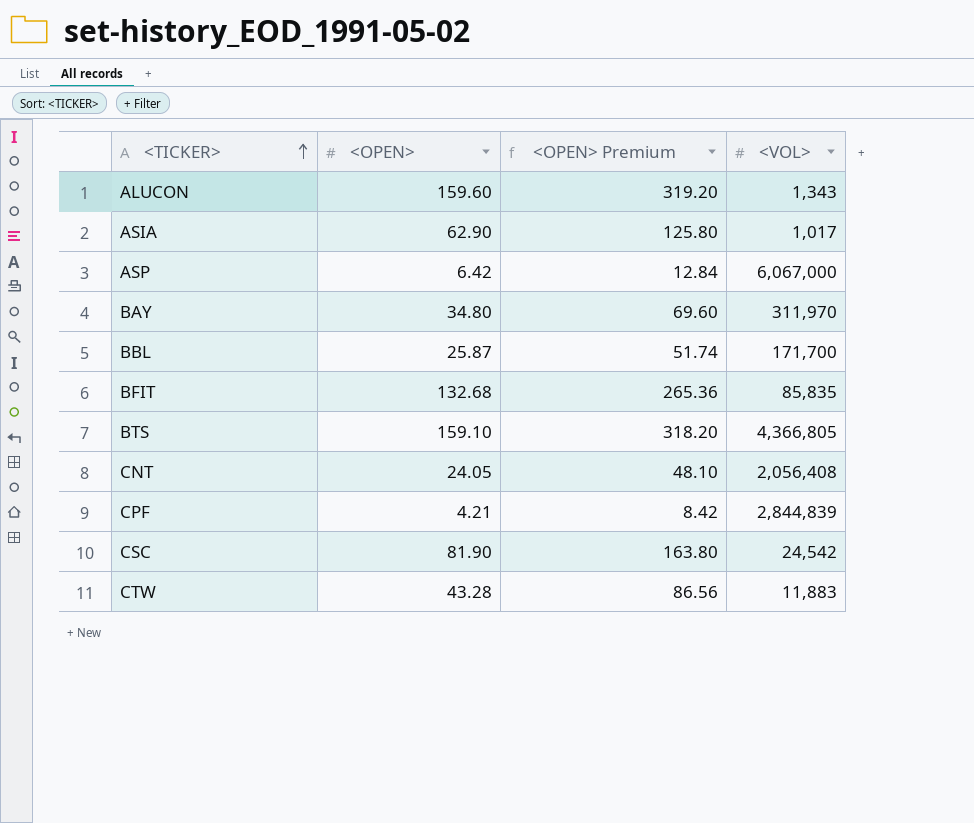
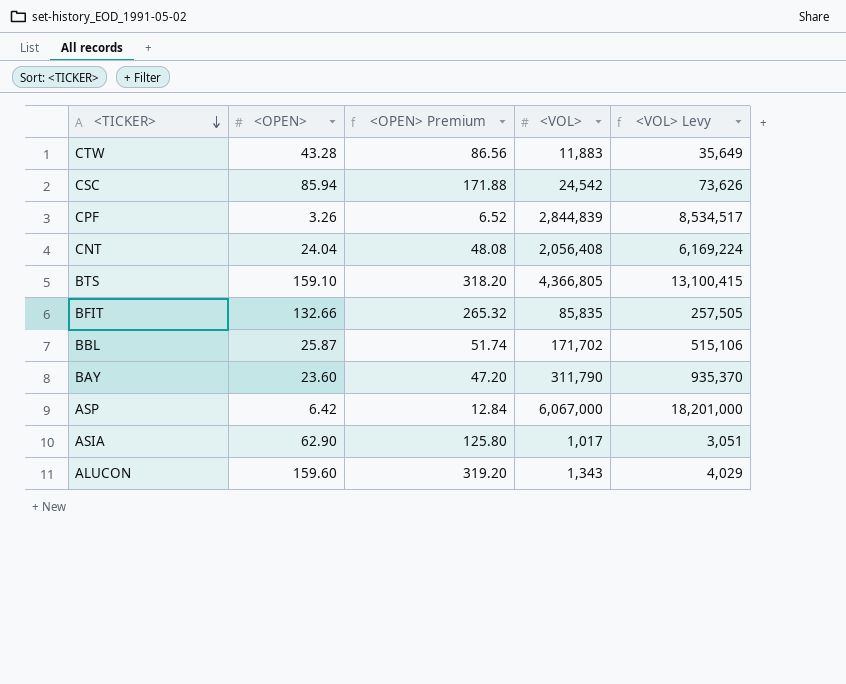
row order: <TICKER> ascending -> <TICKER> descending
column <VOL> Levy | formula: none -> [<VOL>] * 3
CSC | <OPEN>: 81.90 -> 85.94
CSC | <OPEN> Premium: 163.80 -> 171.88
CPF | <OPEN>: 4.21 -> 3.26
CPF | <OPEN> Premium: 8.42 -> 6.52
CNT | <OPEN>: 24.05 -> 24.04
CNT | <OPEN> Premium: 48.10 -> 48.08
BFIT | <OPEN>: 132.68 -> 132.66
BFIT | <OPEN> Premium: 265.36 -> 265.32
BBL | <VOL>: 171,700 -> 171,702
BAY | <OPEN>: 34.80 -> 23.60
BAY | <OPEN> Premium: 69.60 -> 47.20
BAY | <VOL>: 311,970 -> 311,790

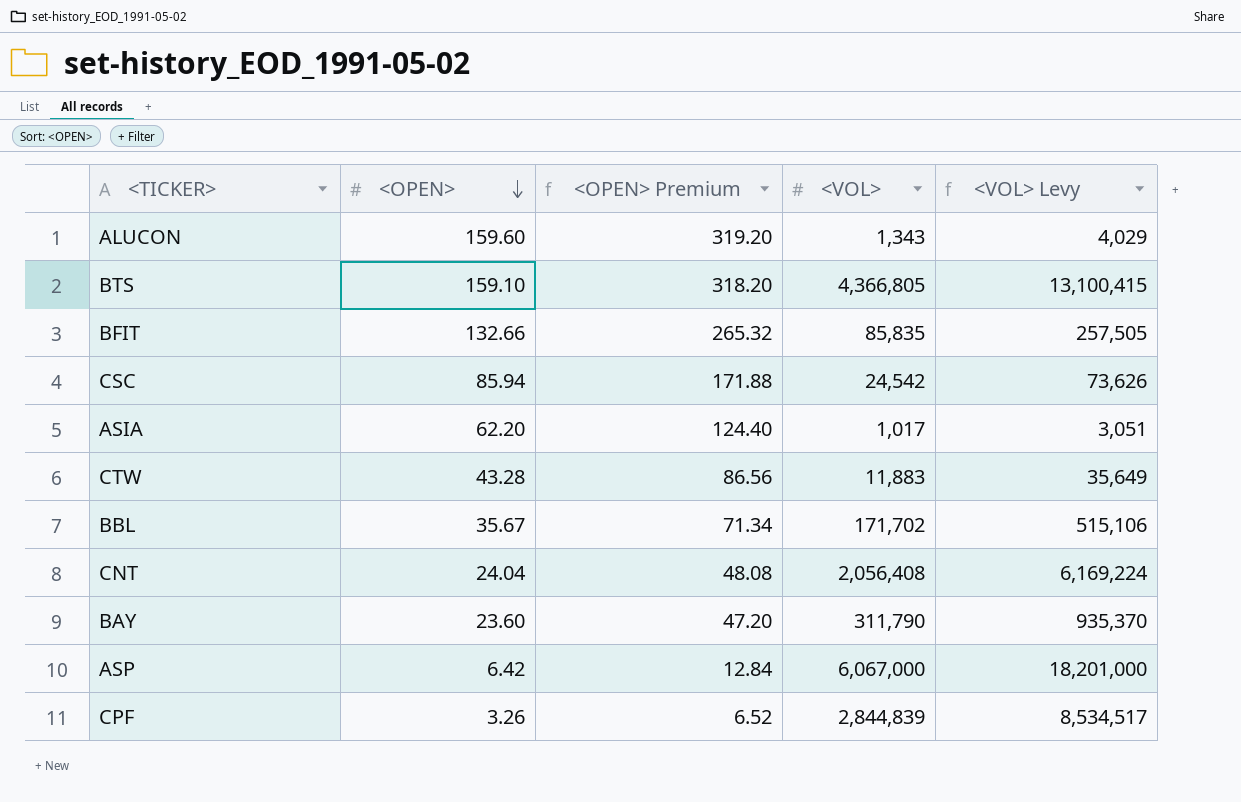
row order: <TICKER> descending -> <OPEN> descending
ASIA | <OPEN>: 62.90 -> 62.20
ASIA | <OPEN> Premium: 125.80 -> 124.40
BBL | <OPEN>: 25.87 -> 35.67
BBL | <OPEN> Premium: 51.74 -> 71.34

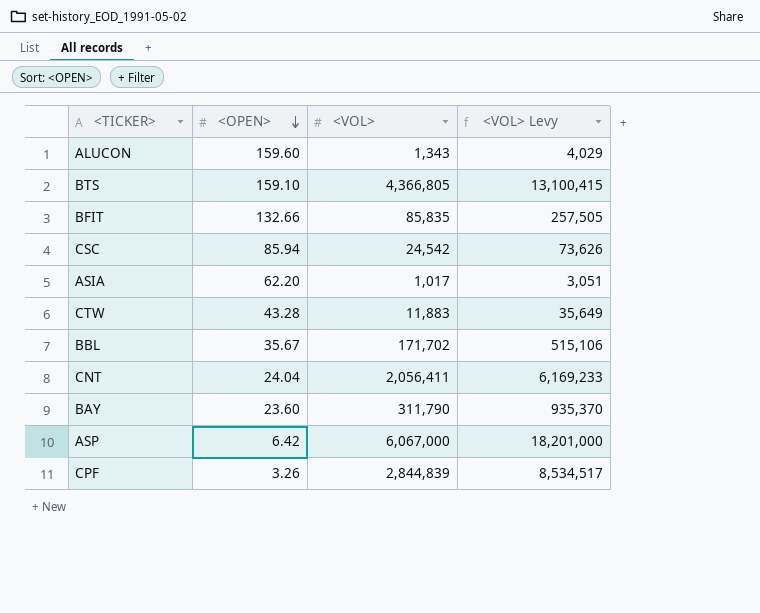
column <OPEN> Premium | formula: [<OPEN>] * 2 -> none
CNT | <VOL>: 2,056,408 -> 2,056,411
CNT | <VOL> Levy: 6,169,224 -> 6,169,233

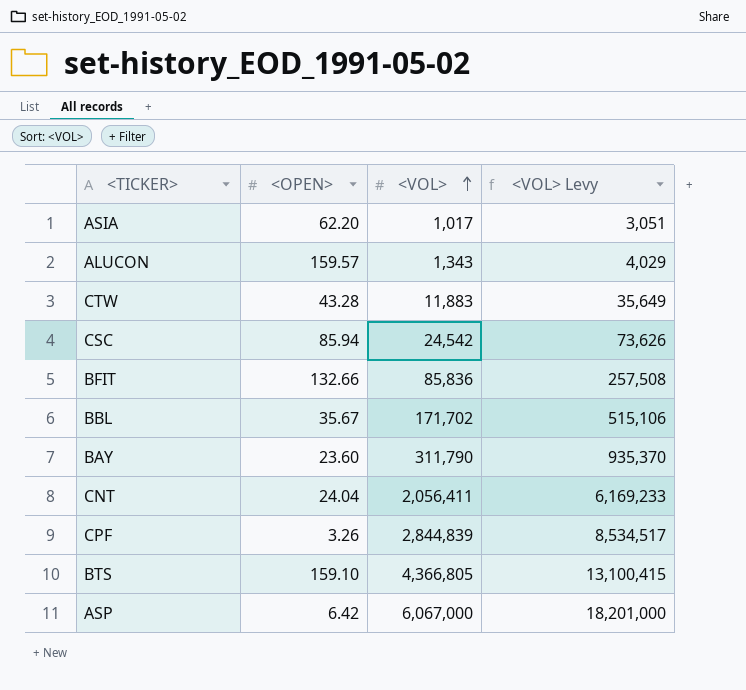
row order: <OPEN> descending -> <VOL> ascending
ALUCON | <OPEN>: 159.60 -> 159.57
BFIT | <VOL>: 85,835 -> 85,836
BFIT | <VOL> Levy: 257,505 -> 257,508

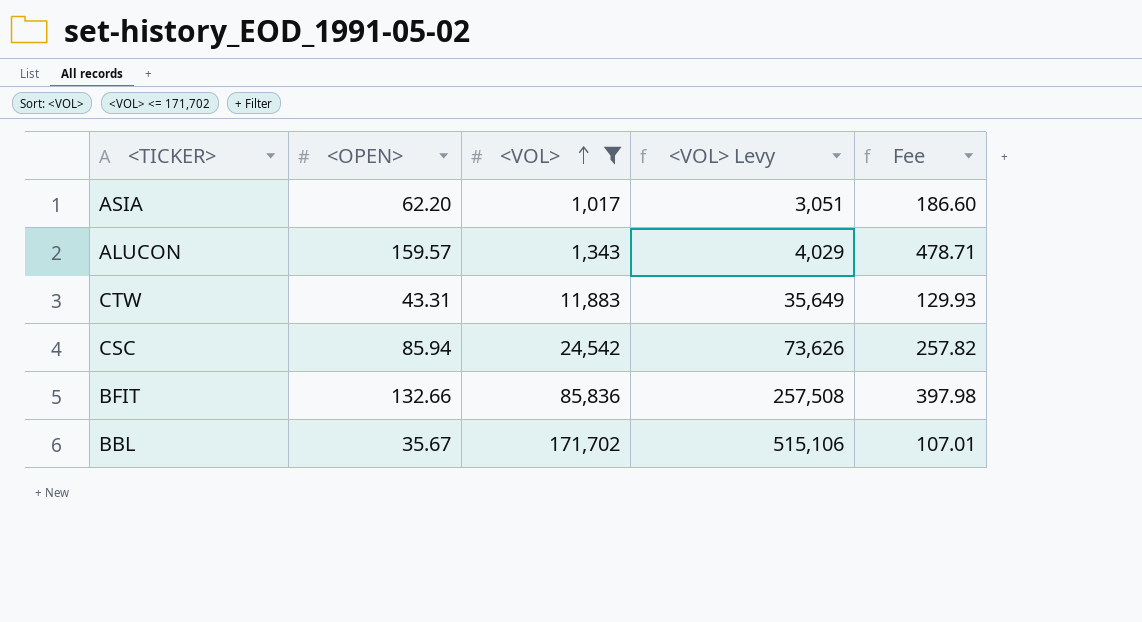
filter: none -> <VOL> <= 171,702
column Fee | formula: none -> [<OPEN>] * 3
CTW | <OPEN>: 43.28 -> 43.31

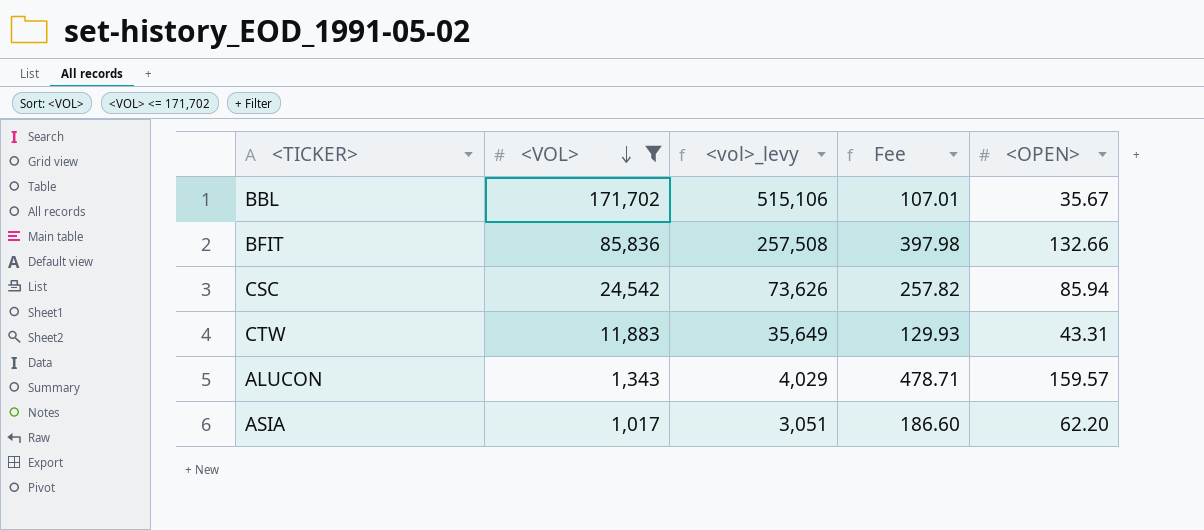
row order: <VOL> ascending -> <VOL> descending
column name: <VOL> Levy -> <vol>_levy
column <OPEN> | position: 2 -> 5

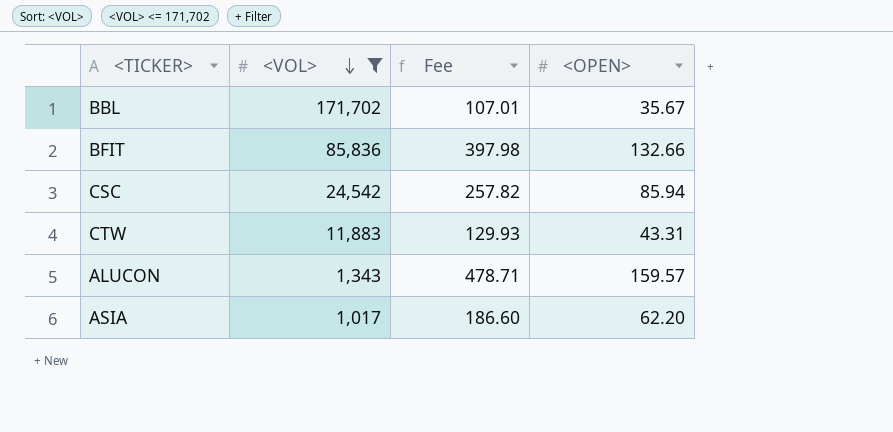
column <vol>_levy | formula: [<VOL>] * 3 -> none

